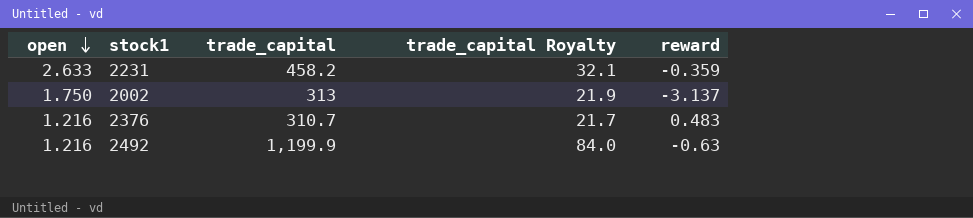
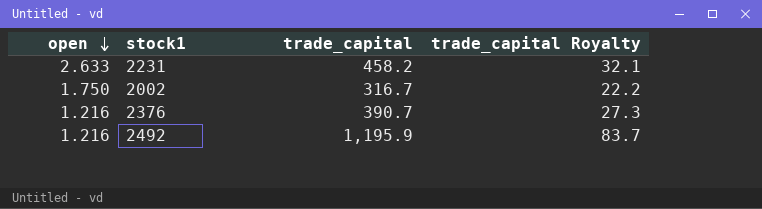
column reward | position: 5 -> none
2002 | trade_capital: 313 -> 316.7
2002 | trade_capital Royalty: 21.9 -> 22.2
2376 | trade_capital: 310.7 -> 390.7
2376 | trade_capital Royalty: 21.7 -> 27.3
2492 | trade_capital: 1,199.9 -> 1,195.9
2492 | trade_capital Royalty: 84.0 -> 83.7

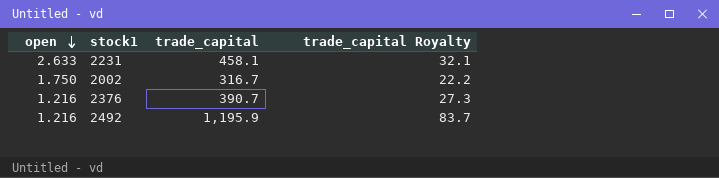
2231 | trade_capital: 458.2 -> 458.1

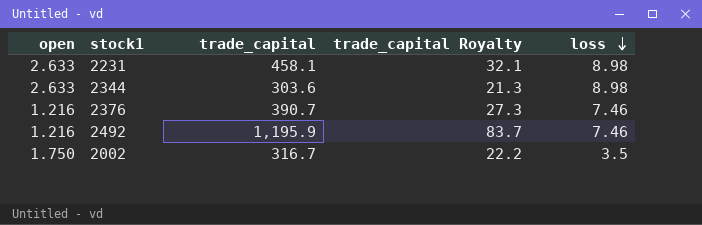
row order: open descending -> loss descending
column loss | position: none -> 5
row 2344: none -> 2.633 | 303.6 | 21.3 | 8.98

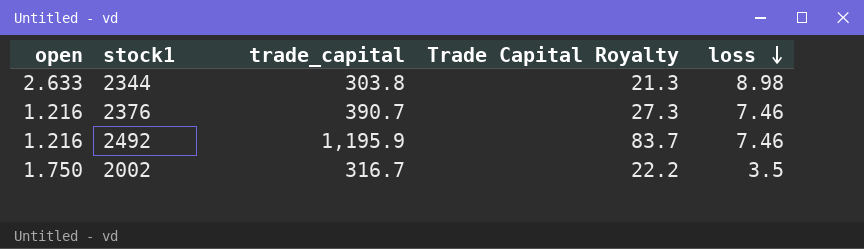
column name: trade_capital Royalty -> Trade Capital Royalty
row 2231: 2.633 | 458.1 | 32.1 | 8.98 -> none
2344 | trade_capital: 303.6 -> 303.8

